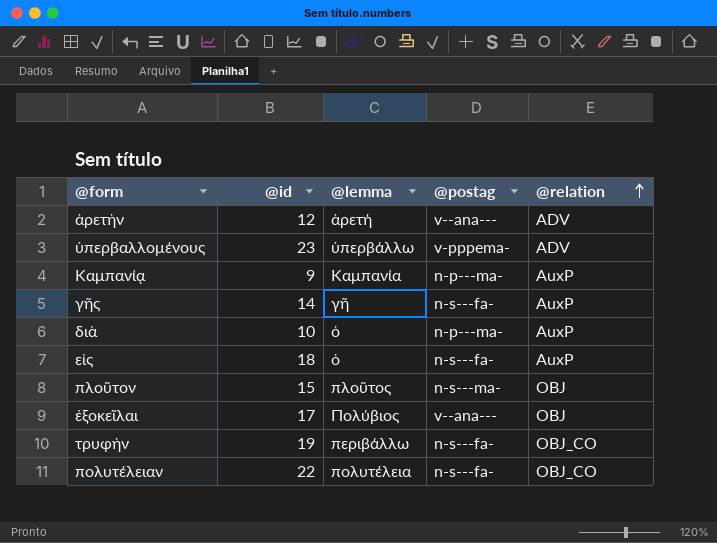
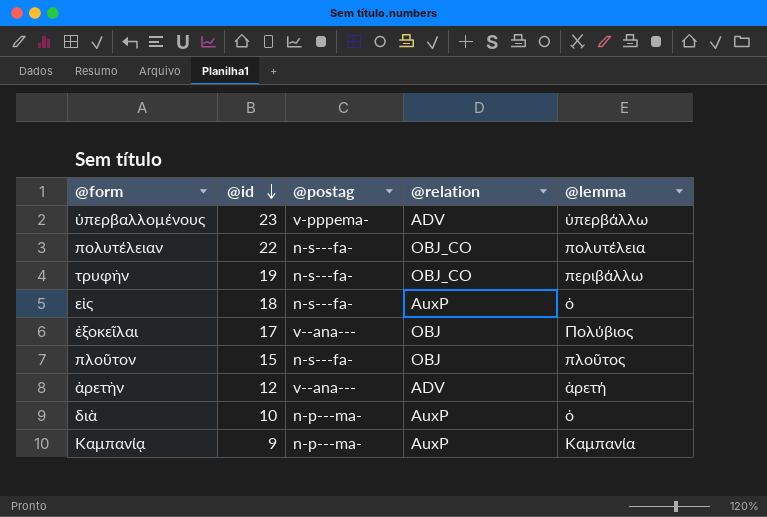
row order: @relation ascending -> @id descending
column @lemma | position: 3 -> 5
row γῆς: 14 | γῆ | n-s---fa- | AuxP -> none
πλοῦτον | @postag: n-s---ma- -> n-s---fa-

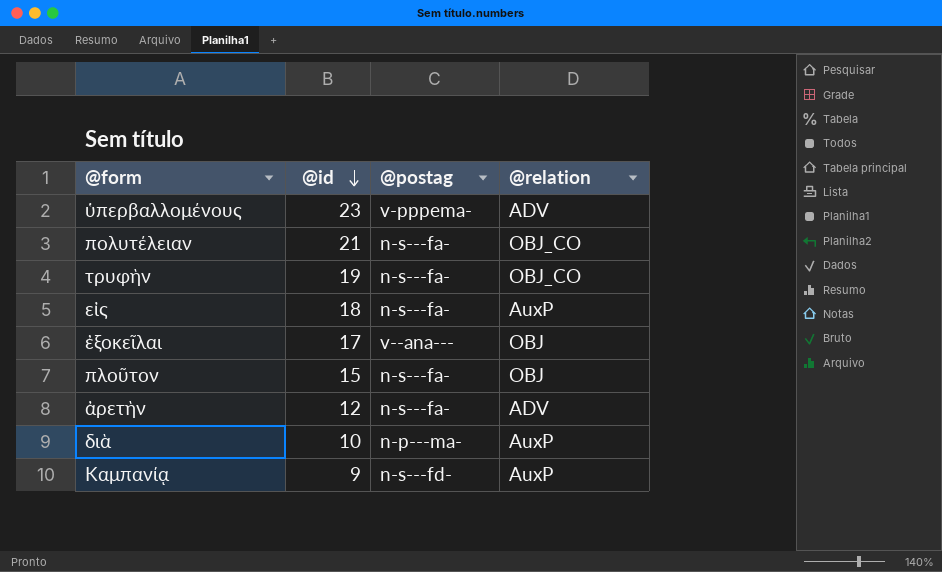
column @lemma | position: 5 -> none
πολυτέλειαν | @id: 22 -> 21
ἀρετὴν | @postag: v--ana--- -> n-s---fa-
Καμπανίᾳ | @postag: n-p---ma- -> n-s---fd-

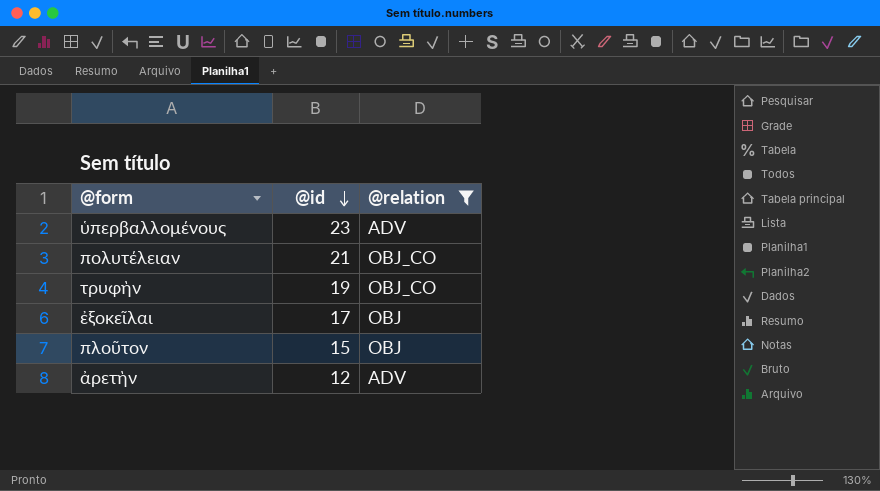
filter: none -> @relation != AuxP
column @postag | position: 3 -> none

